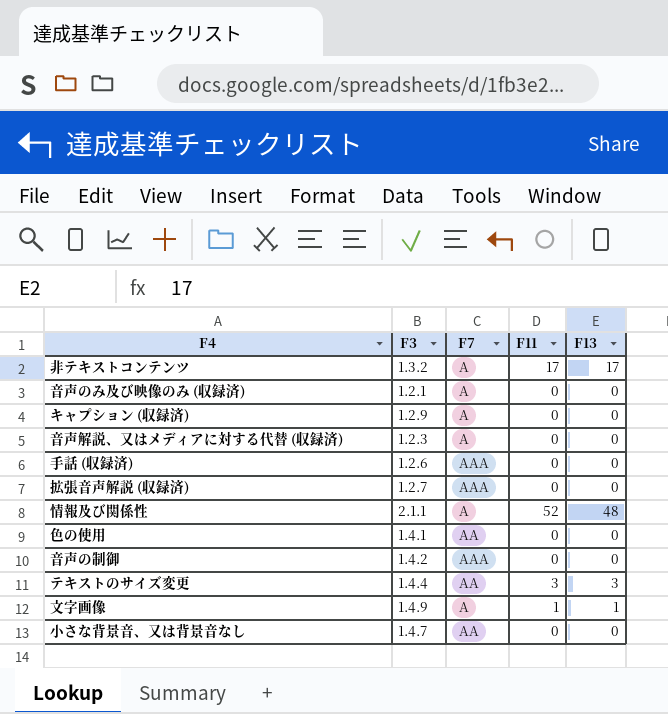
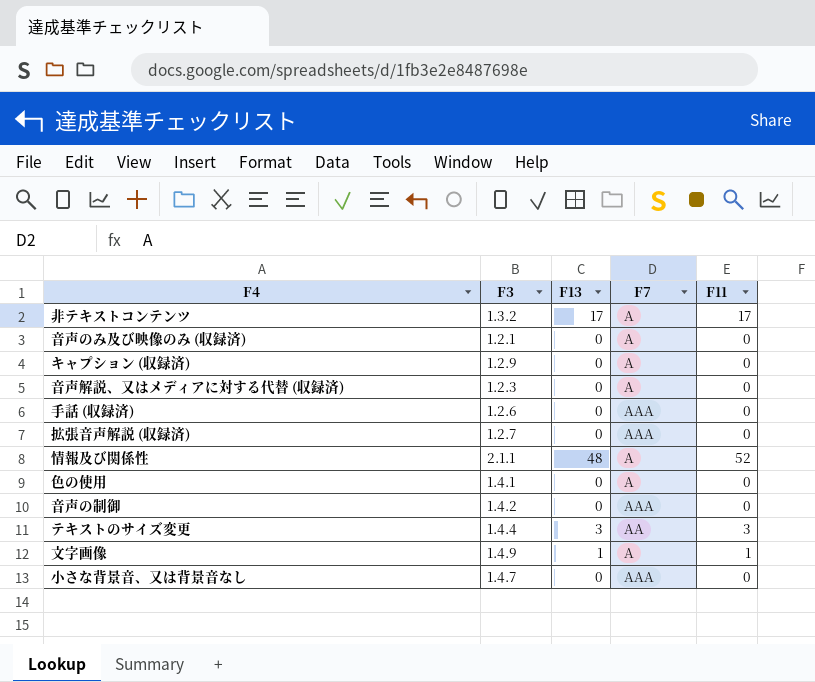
column F13 | position: 5 -> 3
色の使用 | F7: AA -> A
小さな背景音、又は背景音なし | F7: AA -> AAA

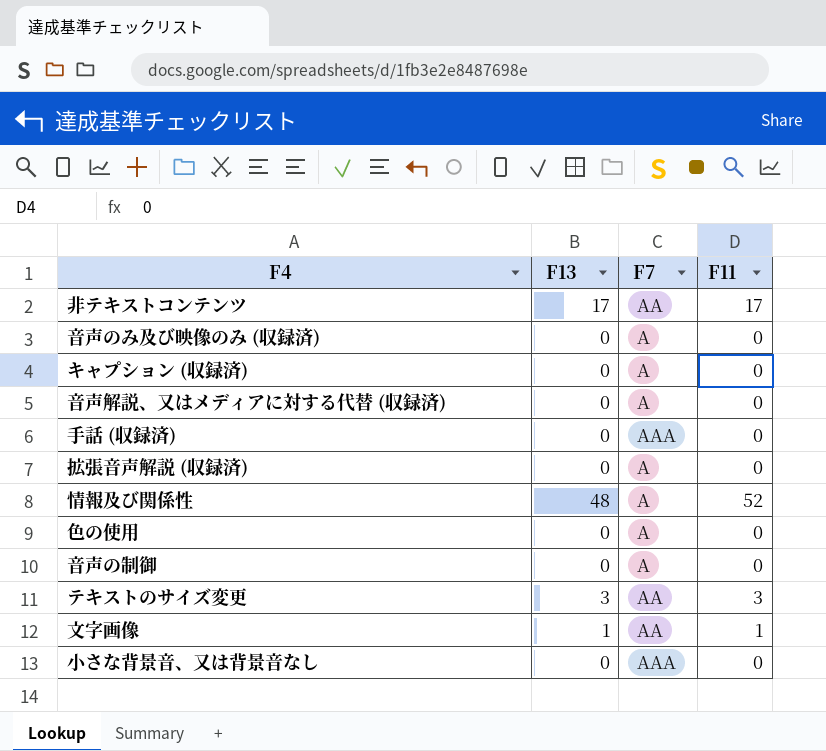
column F3 | position: 2 -> none
非テキストコンテンツ | F7: A -> AA
拡張音声解説 (収録済) | F7: AAA -> A
音声の制御 | F7: AAA -> A
文字画像 | F7: A -> AA

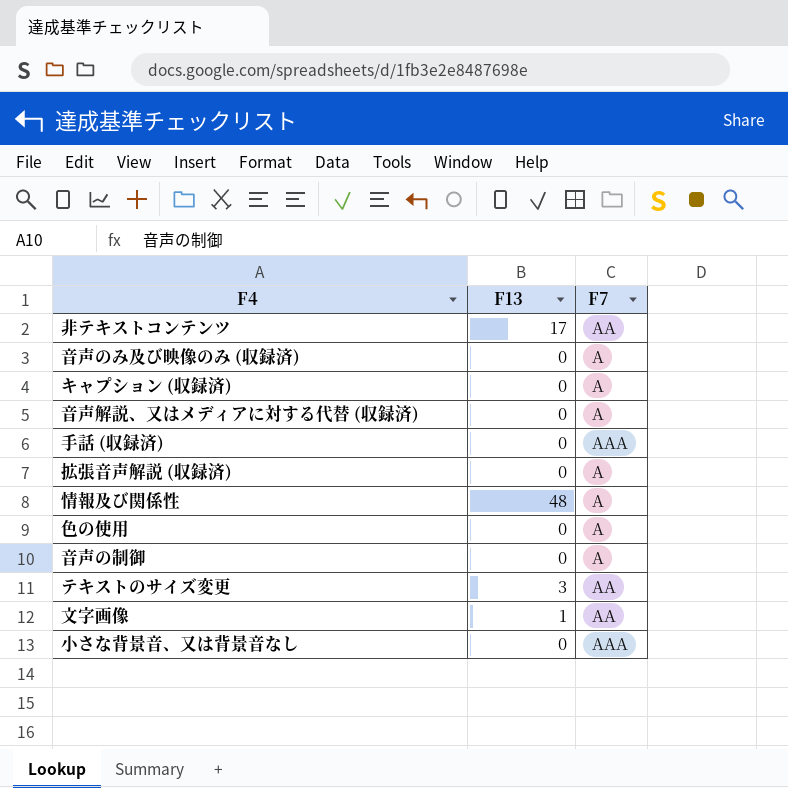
column F11 | position: 4 -> none

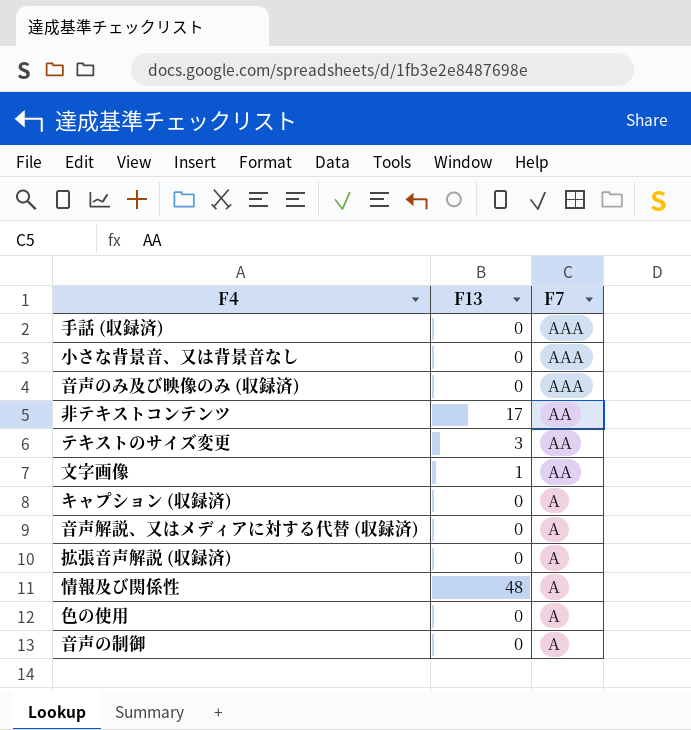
row order: none -> F7 descending
音声のみ及び映像のみ (収録済) | F7: A -> AAA

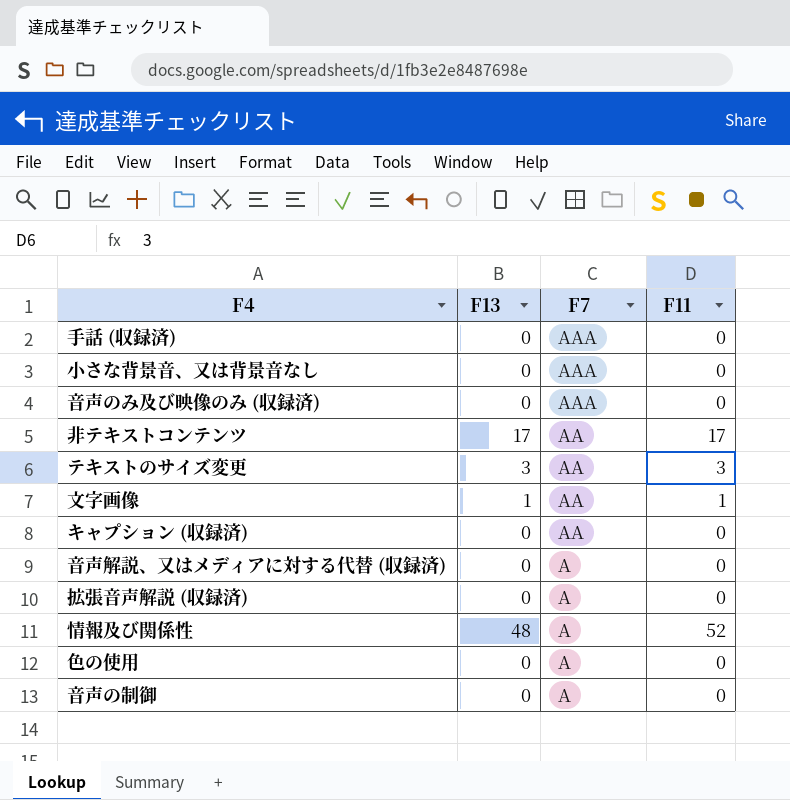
column F11 | position: none -> 4
キャプション (収録済) | F7: A -> AA

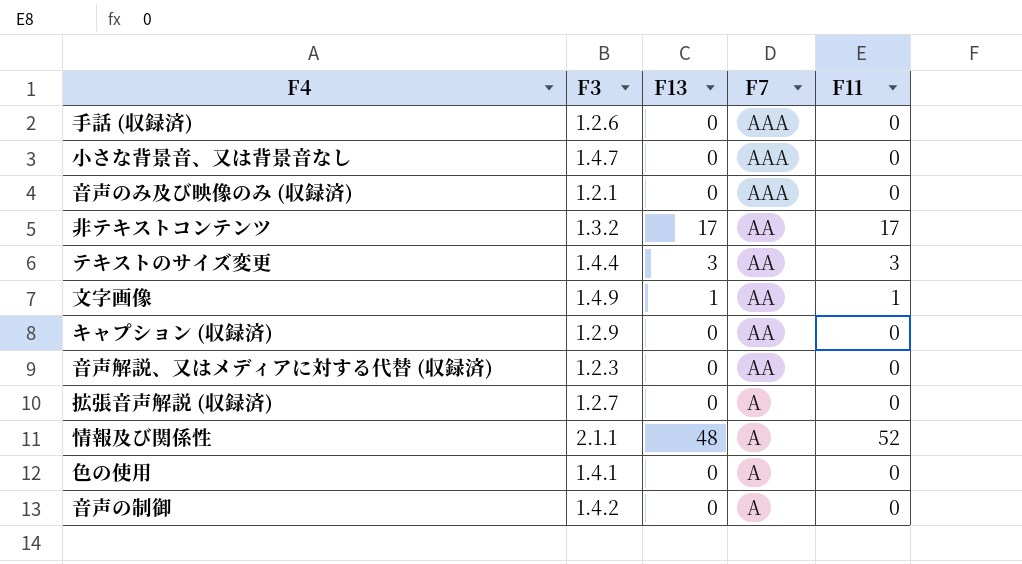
column F3 | position: none -> 2
音声解説、又はメディアに対する代替 (収録済) | F7: A -> AA

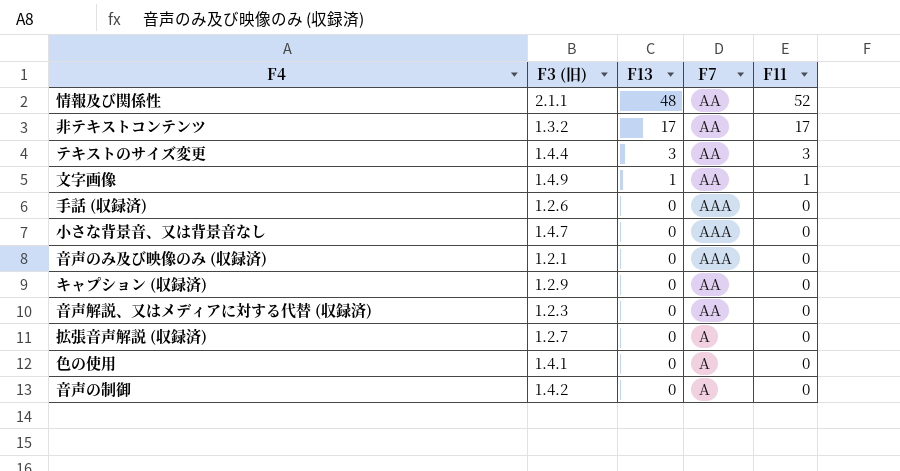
row order: F7 descending -> F13 descending
column name: F3 -> F3 (旧)
情報及び関係性 | F7: A -> AA

